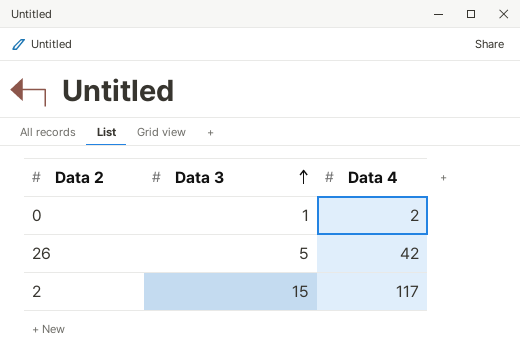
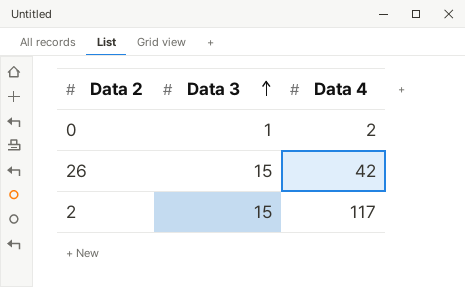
26 | Data 3: 5 -> 15

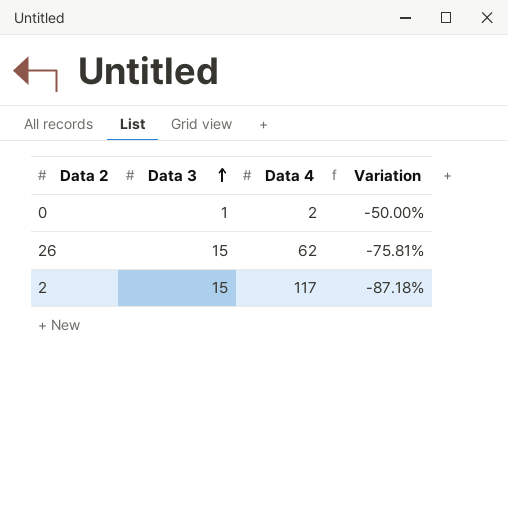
column Variation | formula: none -> ([Data 3] - [Data 4]) / [Data 4]
26 | Data 4: 42 -> 62

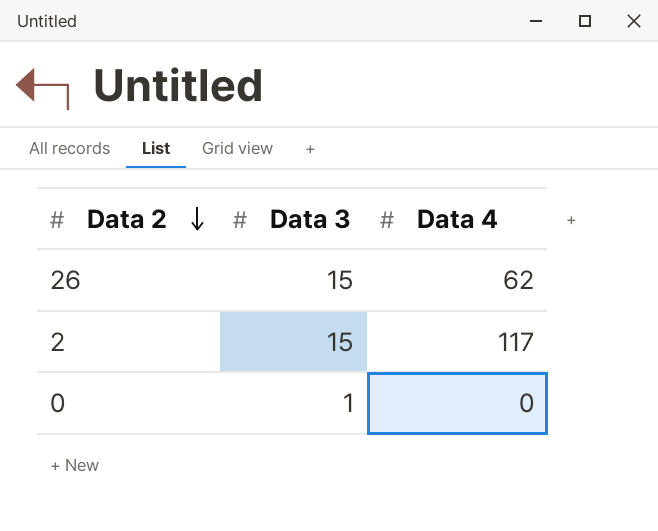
row order: Data 3 ascending -> Data 2 descending
column Variation | formula: ([Data 3] - [Data 4]) / [Data 4] -> none
0 | Data 4: 2 -> 0

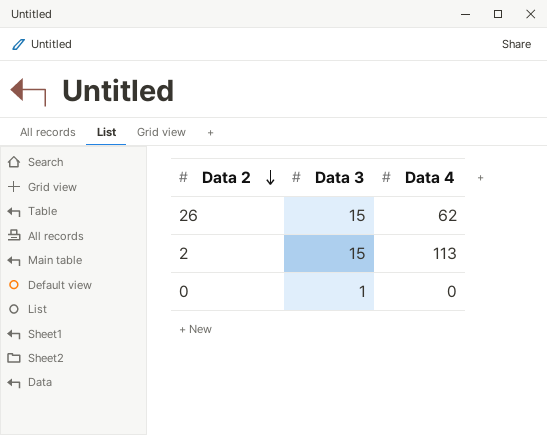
2 | Data 4: 117 -> 113

